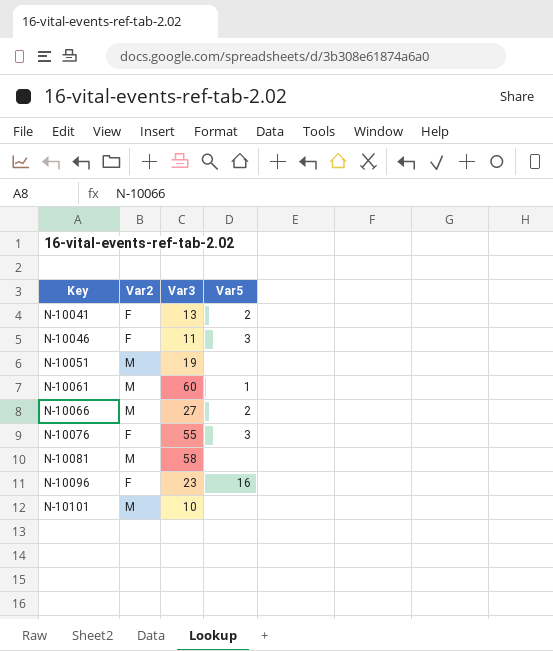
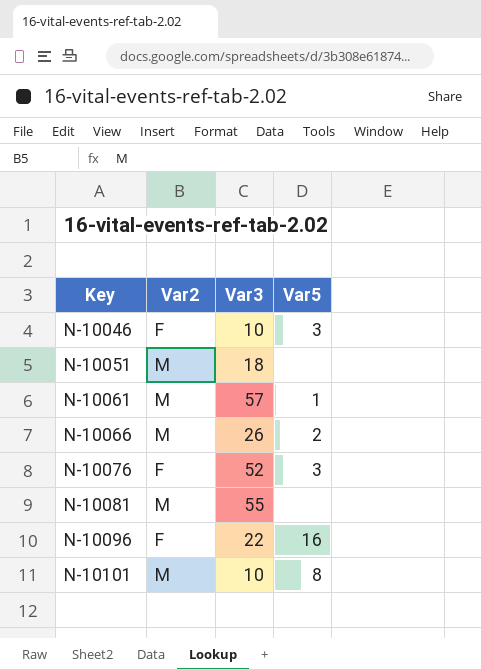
row N-10041: F | 13 | 2 -> none
N-10046 | Var3: 11 -> 10
N-10051 | Var3: 19 -> 18
N-10061 | Var3: 60 -> 57
N-10066 | Var3: 27 -> 26
N-10076 | Var3: 55 -> 52
N-10081 | Var3: 58 -> 55
N-10096 | Var3: 23 -> 22
N-10101 | Var5: none -> 8

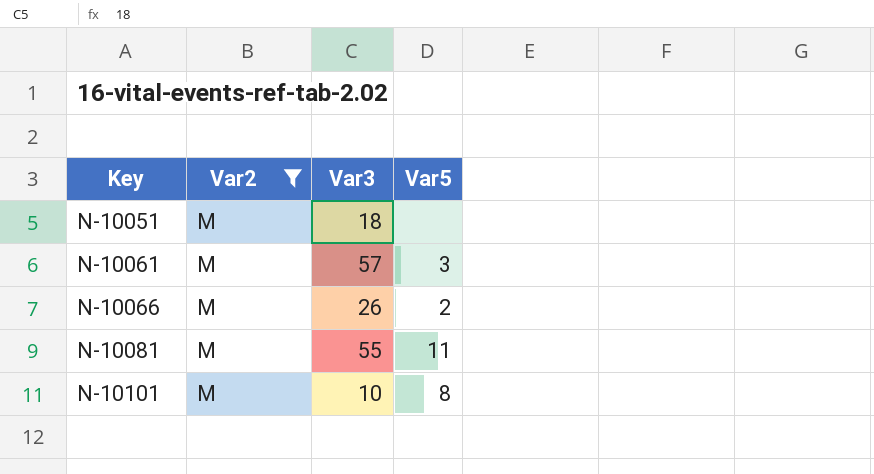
filter: none -> Var2 = M
N-10061 | Var5: 1 -> 3
N-10081 | Var5: none -> 11

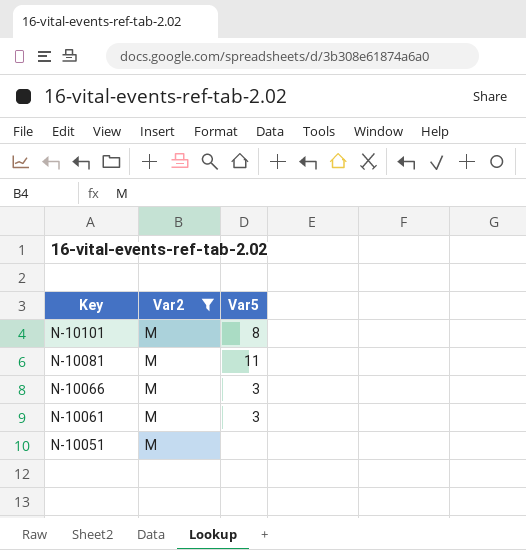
row order: Key ascending -> Key descending
column Var3 | position: 3 -> none
N-10066 | Var5: 2 -> 3

